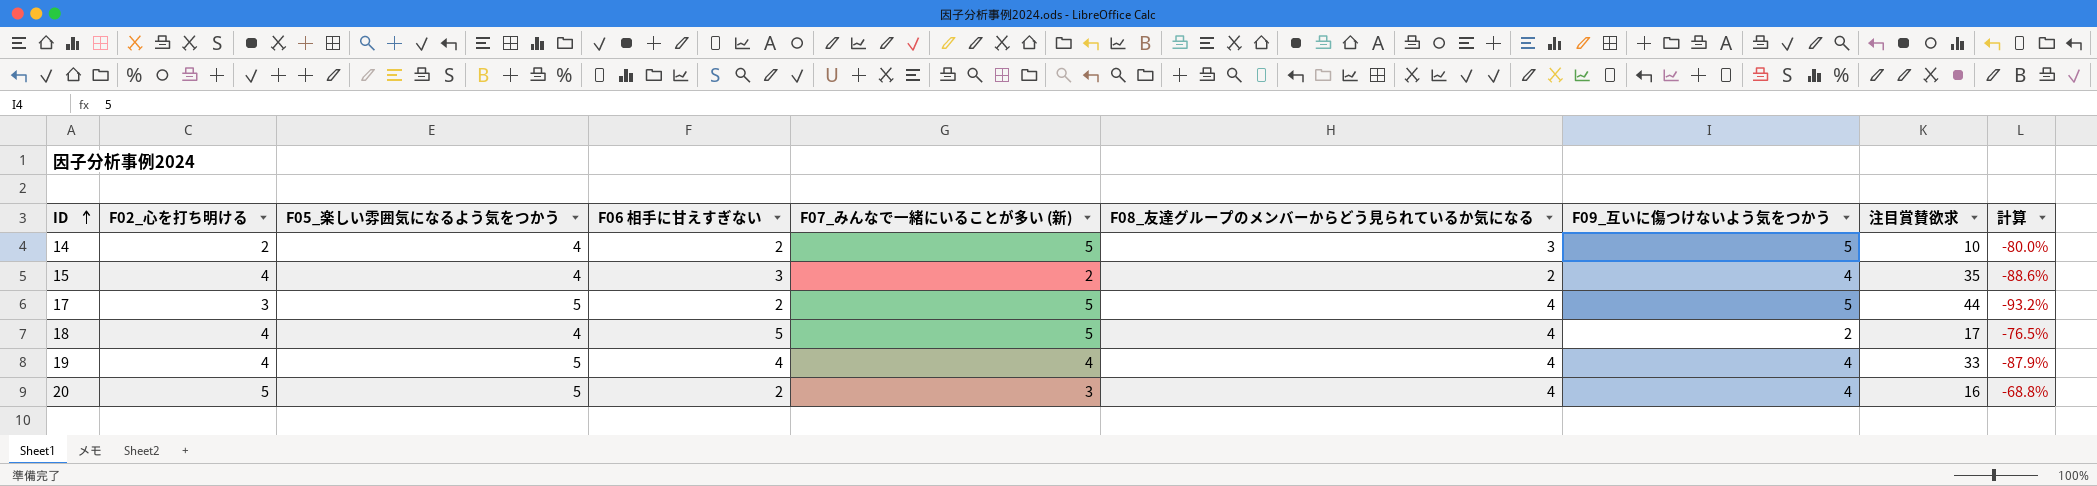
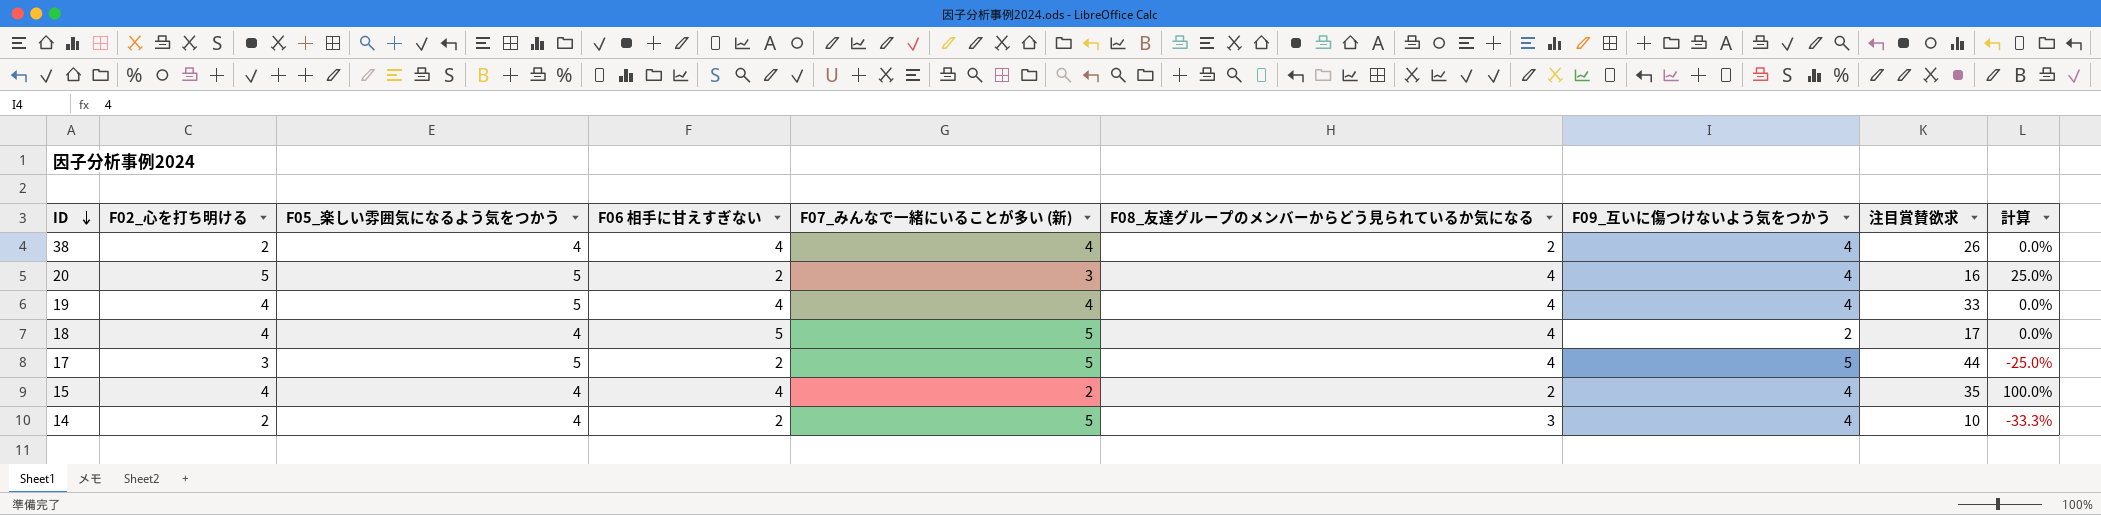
row order: ID ascending -> ID descending
column 計算 | formula: ([F02_心を打ち明ける] - [注目賞賛欲求]) / [注目賞賛欲求] -> ([F02_心を打ち明ける] - [F08_友達グループのメンバーからどう見られているか気になる]) / [F08_友達グループのメンバーからどう見られているか気になる]
row 38: none -> 2 | 4 | 4 | 4 | 2 | 4 | 26 | 0.0%
15 | F06 相手に甘えすぎない: 3 -> 4
14 | F09_互いに傷つけないよう気をつかう: 5 -> 4

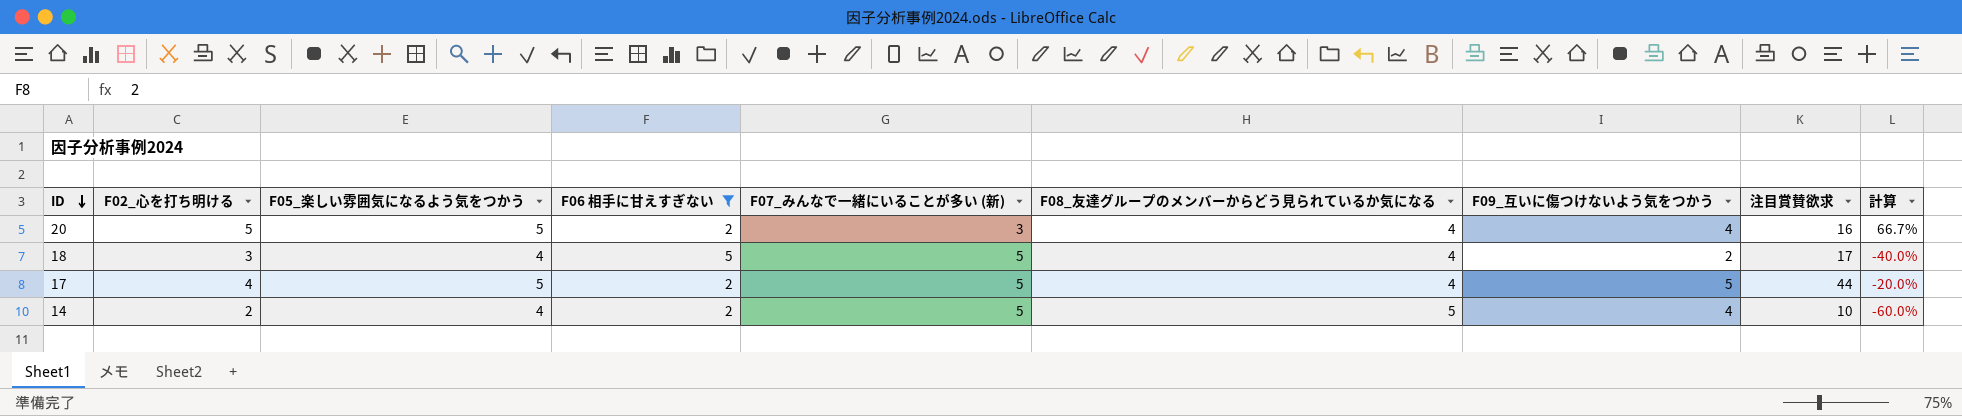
filter: none -> F06 相手に甘えすぎない != 4
column 計算 | formula: ([F02_心を打ち明ける] - [F08_友達グループのメンバーからどう見られているか気になる]) / [F08_友達グループのメンバーからどう見られているか気になる] -> ([F02_心を打ち明ける] - [F07_みんなで一緒にいることが多い (新)]) / [F07_みんなで一緒にいることが多い (新)]
18 | F02_心を打ち明ける: 4 -> 3
17 | F02_心を打ち明ける: 3 -> 4
14 | F08_友達グループのメンバーからどう見られているか気になる: 3 -> 5

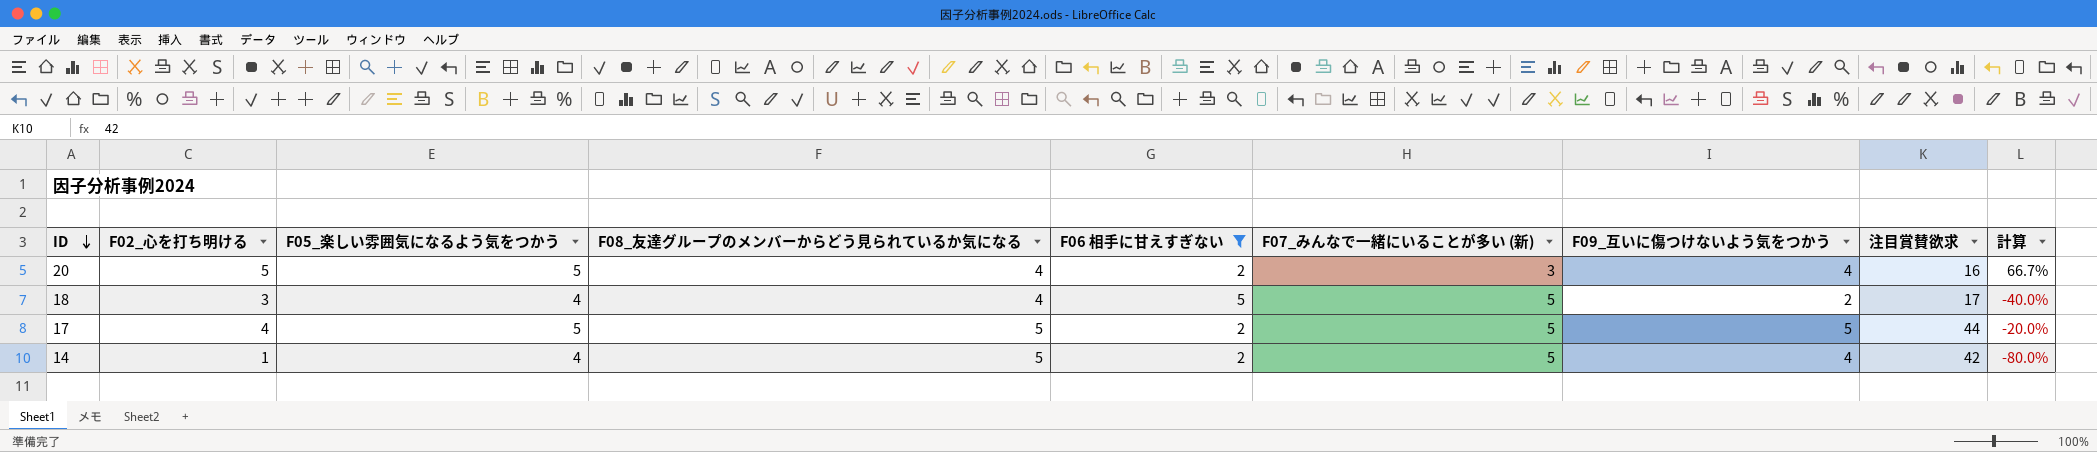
column F08_友達グループのメンバーからどう見られているか気になる | position: 6 -> 4
17 | F08_友達グループのメンバーからどう見られているか気になる: 4 -> 5
14 | F02_心を打ち明ける: 2 -> 1
14 | 注目賞賛欲求: 10 -> 42
14 | 計算: -60.0% -> -80.0%

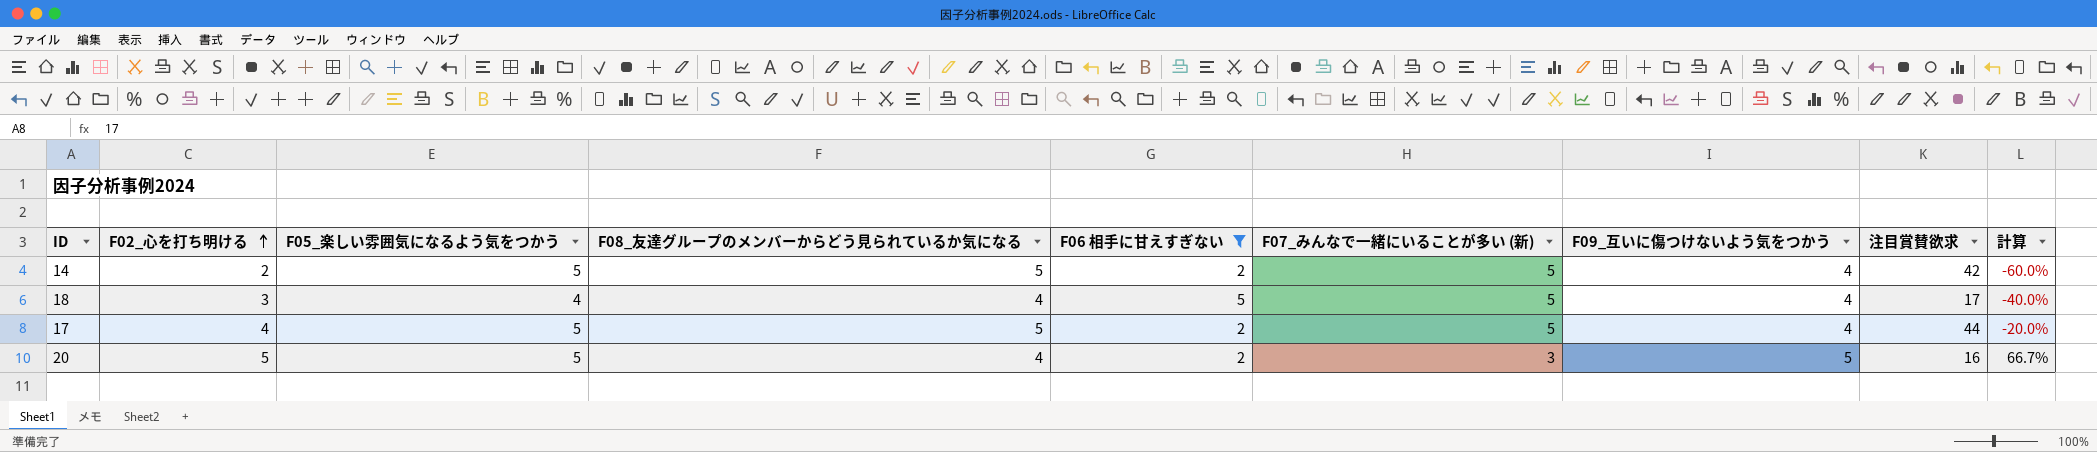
row order: ID descending -> F02_心を打ち明ける ascending
14 | F02_心を打ち明ける: 1 -> 2
14 | F05_楽しい雰囲気になるよう気をつかう: 4 -> 5
14 | 計算: -80.0% -> -60.0%
18 | F09_互いに傷つけないよう気をつかう: 2 -> 4
17 | F09_互いに傷つけないよう気をつかう: 5 -> 4
20 | F09_互いに傷つけないよう気をつかう: 4 -> 5

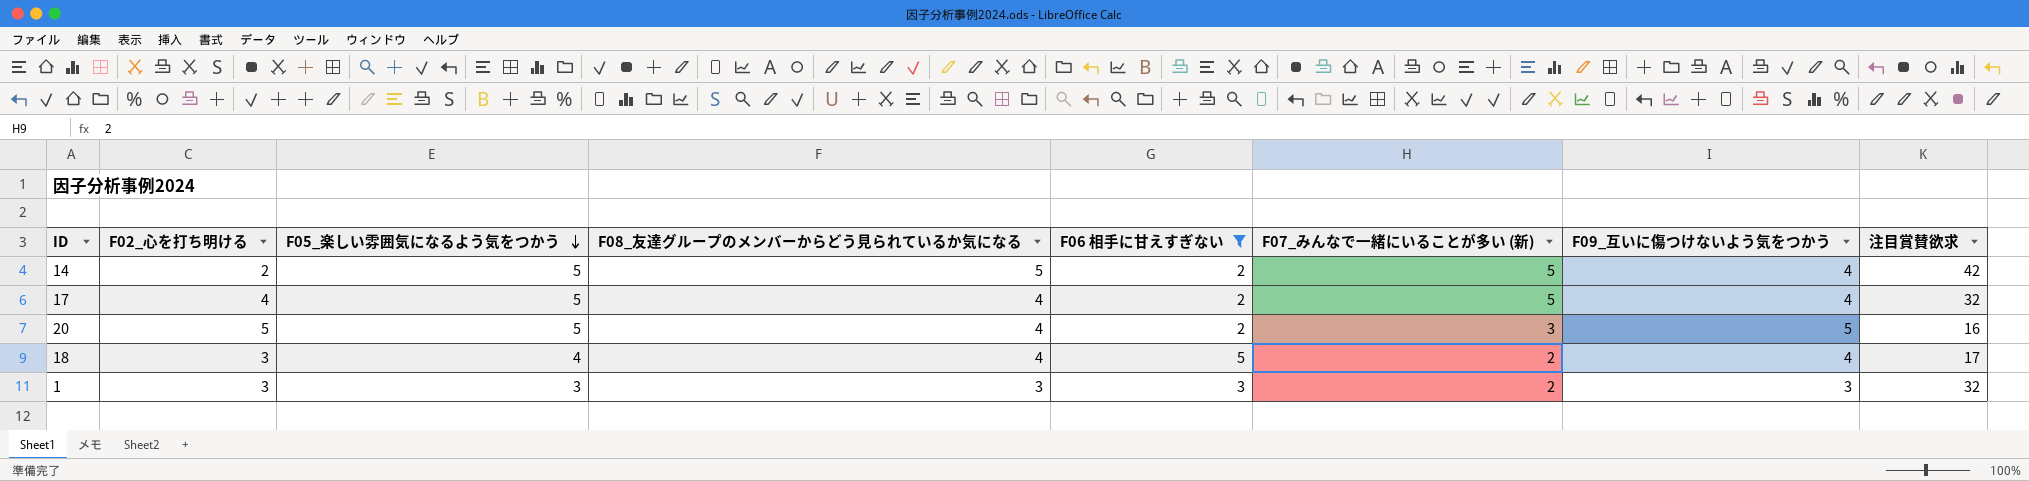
row order: F02_心を打ち明ける ascending -> F05_楽しい雰囲気になるよう気をつかう descending
column 計算 | formula: ([F02_心を打ち明ける] - [F07_みんなで一緒にいることが多い (新)]) / [F07_みんなで一緒にいることが多い (新)] -> none
17 | F08_友達グループのメンバーからどう見られているか気になる: 5 -> 4
17 | 注目賞賛欲求: 44 -> 32
18 | F07_みんなで一緒にいることが多い (新): 5 -> 2
row 1: none -> 3 | 3 | 3 | 3 | 2 | 3 | 32

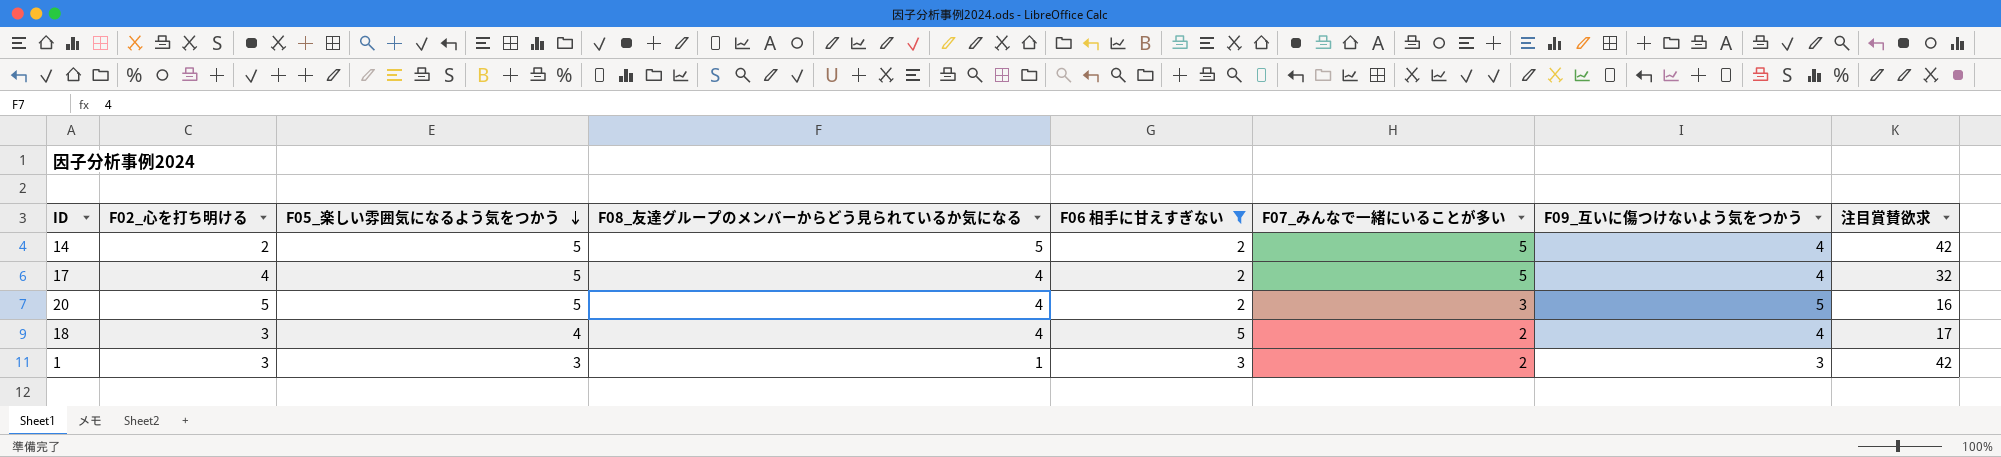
column name: F07_みんなで一緒にいることが多い (新) -> F07_みんなで一緒にいることが多い
1 | F08_友達グループのメンバーからどう見られているか気になる: 3 -> 1
1 | 注目賞賛欲求: 32 -> 42

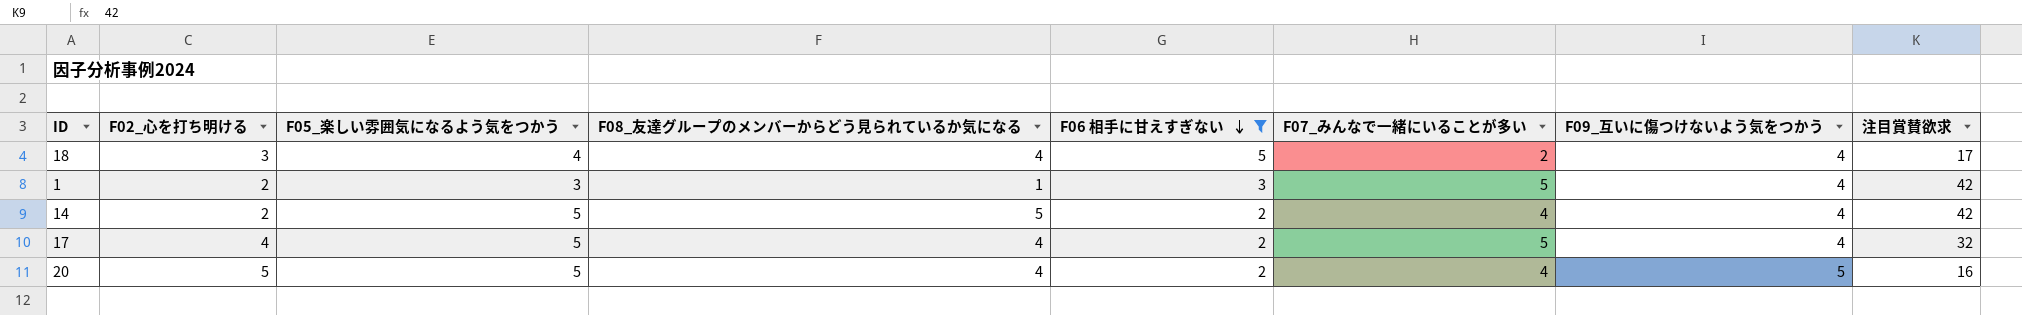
row order: F05_楽しい雰囲気になるよう気をつかう descending -> F06 相手に甘えすぎない descending
1 | F02_心を打ち明ける: 3 -> 2
1 | F07_みんなで一緒にいることが多い: 2 -> 5
1 | F09_互いに傷つけないよう気をつかう: 3 -> 4
14 | F07_みんなで一緒にいることが多い: 5 -> 4
20 | F07_みんなで一緒にいることが多い: 3 -> 4

